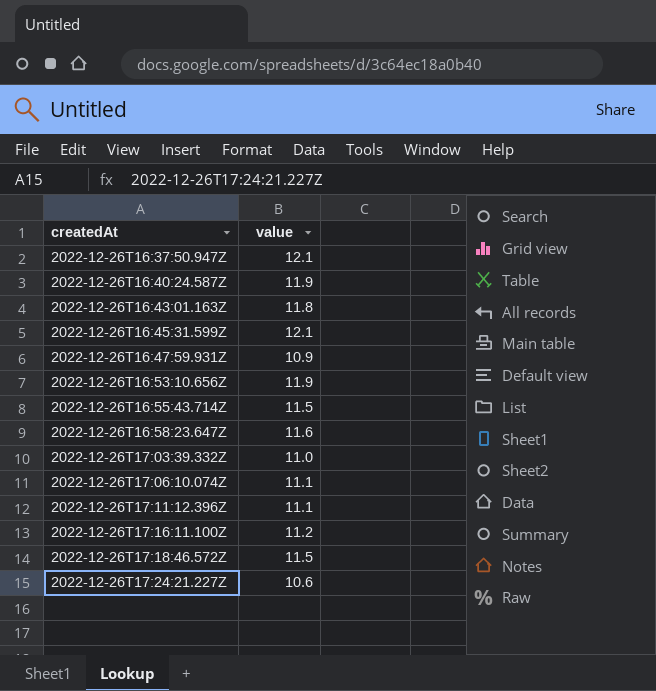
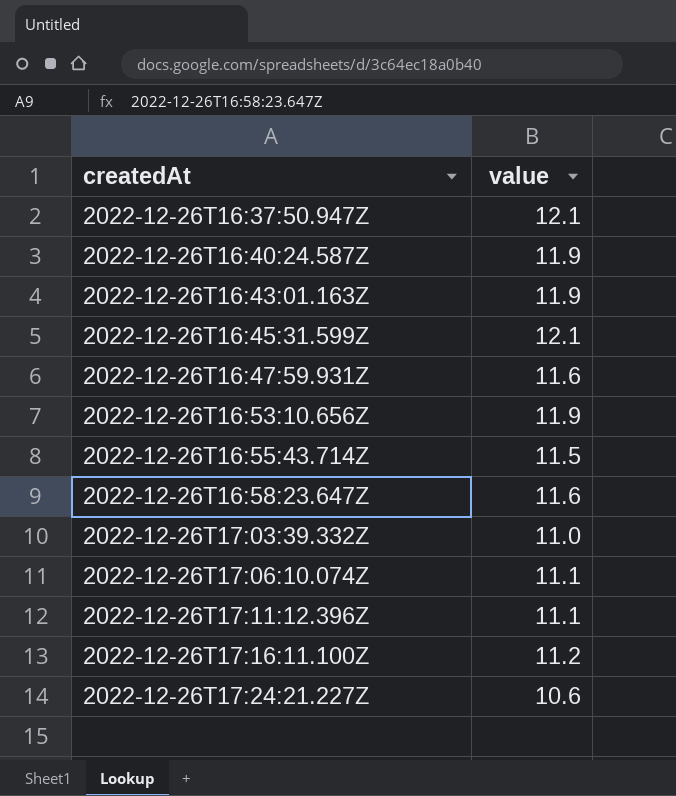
row 2022-12-26T17:18:46.572Z: 11.5 -> none
2022-12-26T16:43:01.163Z | value: 11.8 -> 11.9
2022-12-26T16:47:59.931Z | value: 10.9 -> 11.6

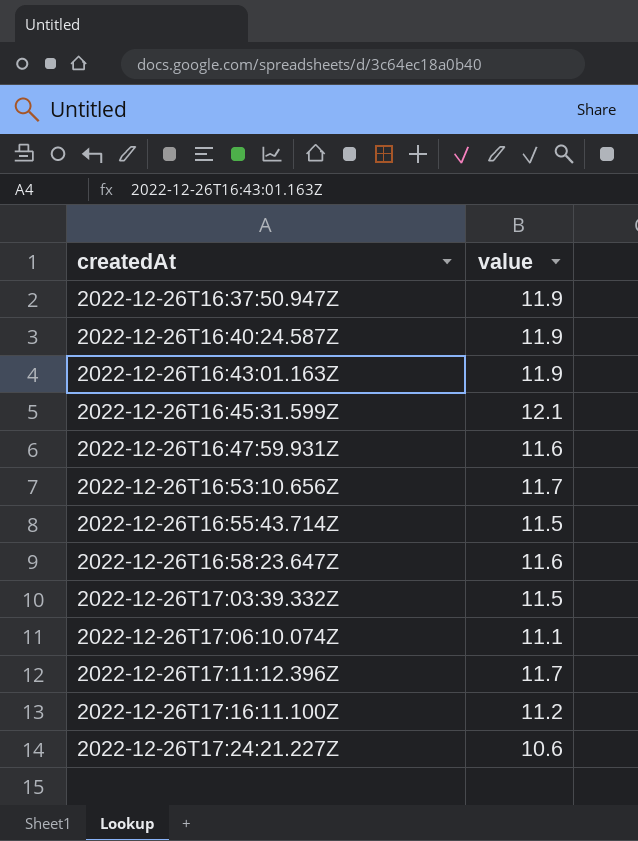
2022-12-26T16:37:50.947Z | value: 12.1 -> 11.9
2022-12-26T16:53:10.656Z | value: 11.9 -> 11.7
2022-12-26T17:03:39.332Z | value: 11.0 -> 11.5
2022-12-26T17:11:12.396Z | value: 11.1 -> 11.7

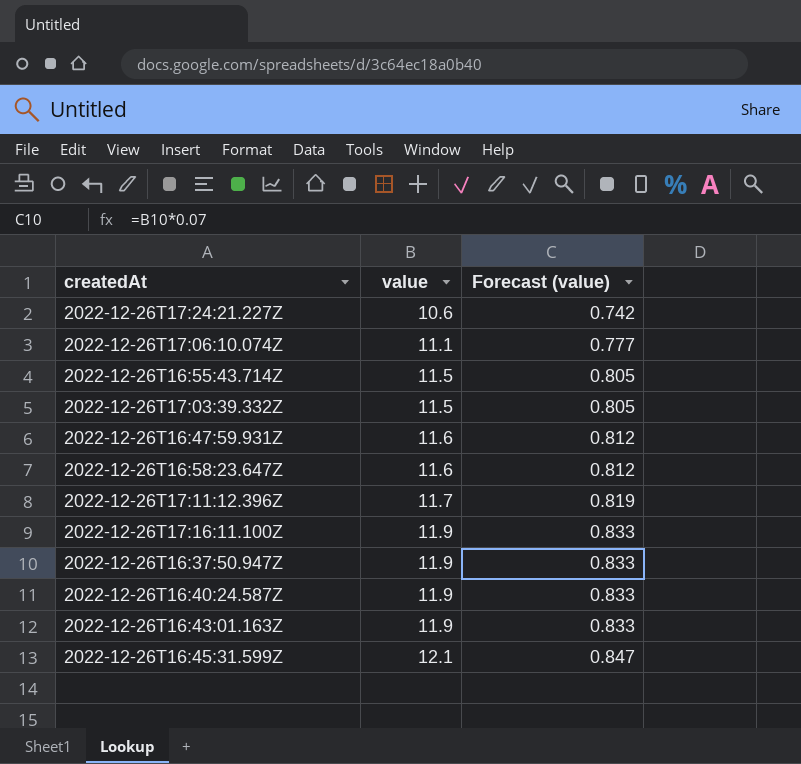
row order: createdAt ascending -> value ascending
column Forecast (value) | formula: none -> [value] * 0.07
row 2022-12-26T16:53:10.656Z: 11.7 -> none
2022-12-26T17:16:11.100Z | value: 11.2 -> 11.9

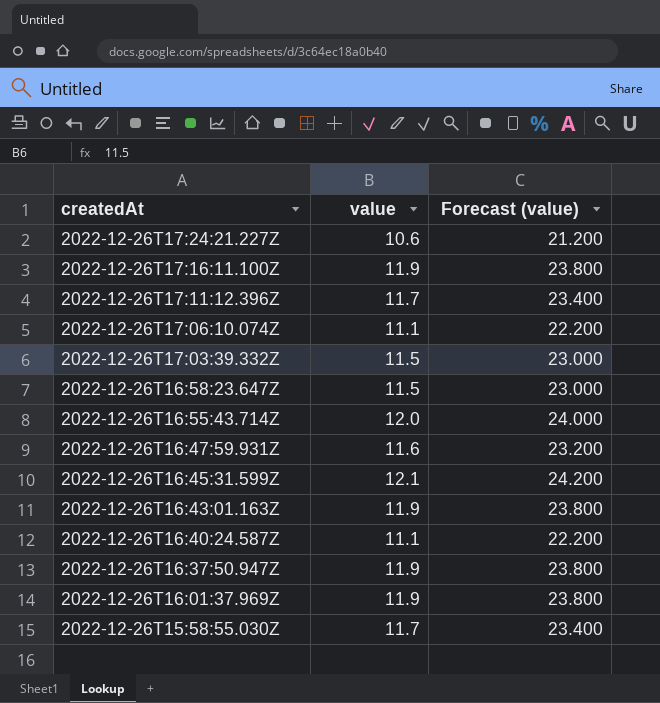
row order: value ascending -> createdAt descending
column Forecast (value) | formula: [value] * 0.07 -> [value] * 2
2022-12-26T16:58:23.647Z | value: 11.6 -> 11.5
2022-12-26T16:55:43.714Z | value: 11.5 -> 12.0
2022-12-26T16:40:24.587Z | value: 11.9 -> 11.1
row 2022-12-26T16:01:37.969Z: none -> 11.9 | 23.800
row 2022-12-26T15:58:55.030Z: none -> 11.7 | 23.400

